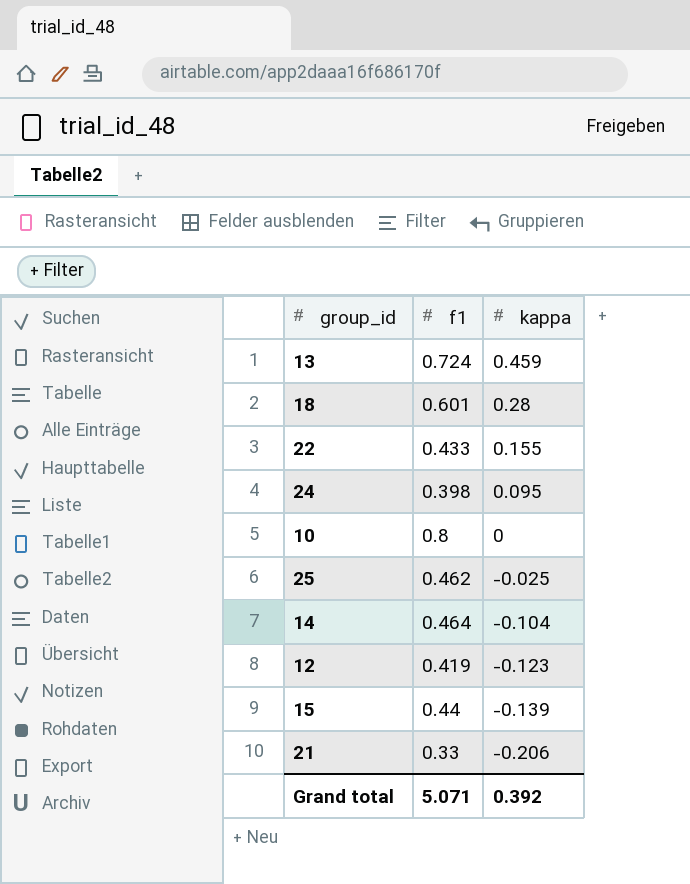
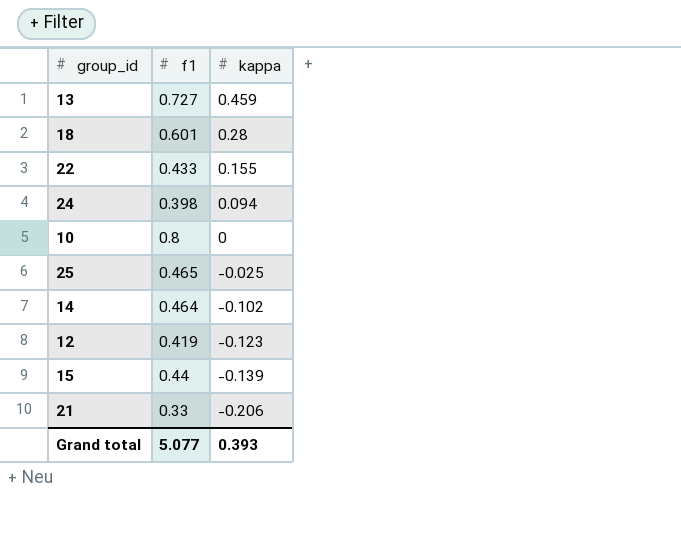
13 | f1: 0.724 -> 0.727
24 | kappa: 0.095 -> 0.094
25 | f1: 0.462 -> 0.465
14 | kappa: -0.104 -> -0.102
Grand total | f1: 5.071 -> 5.077
Grand total | kappa: 0.392 -> 0.393

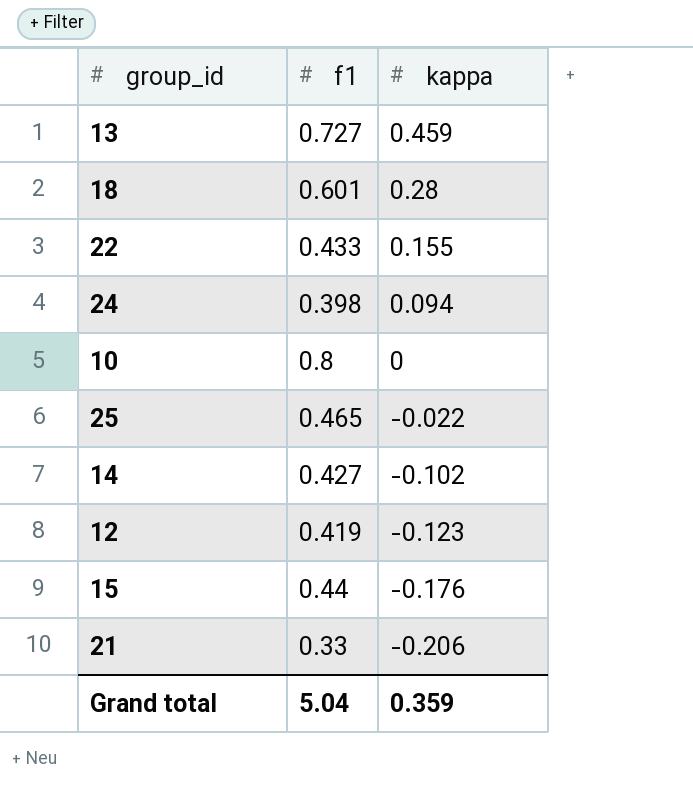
25 | kappa: -0.025 -> -0.022
14 | f1: 0.464 -> 0.427
15 | kappa: -0.139 -> -0.176
Grand total | f1: 5.077 -> 5.04
Grand total | kappa: 0.393 -> 0.359

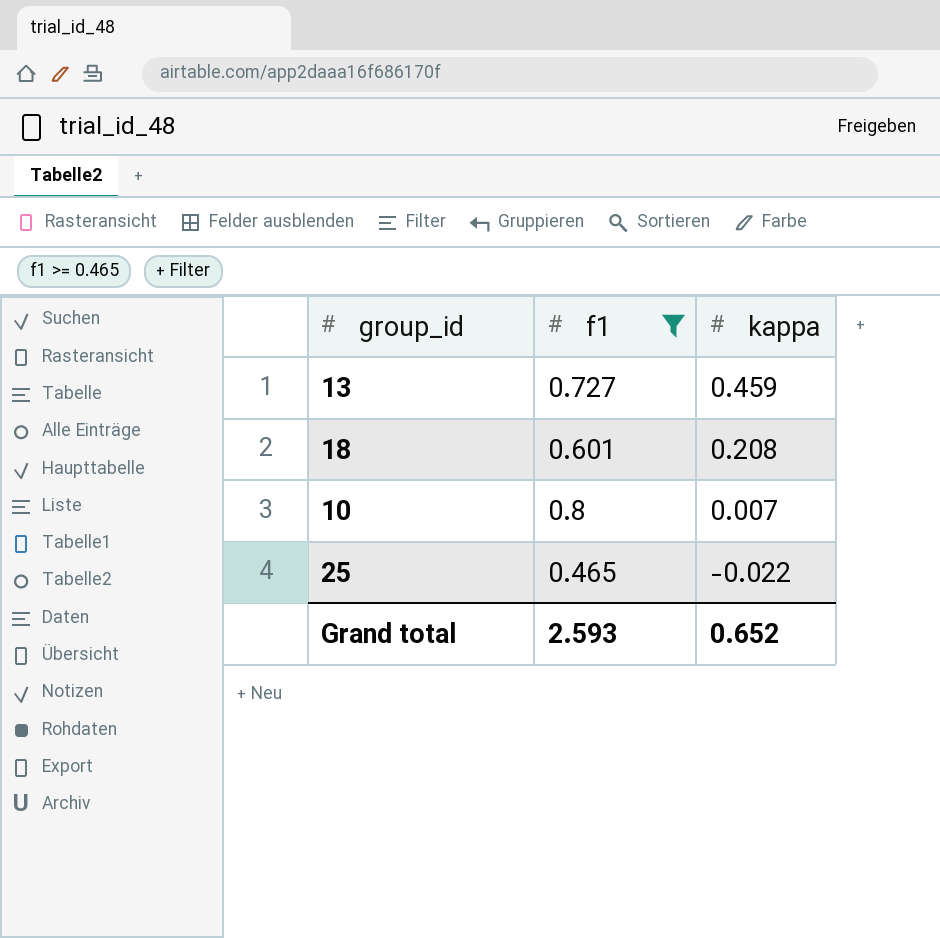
filter: none -> f1 >= 0.465
18 | kappa: 0.28 -> 0.208
10 | kappa: 0 -> 0.007
Grand total | f1: 5.04 -> 2.593
Grand total | kappa: 0.359 -> 0.652

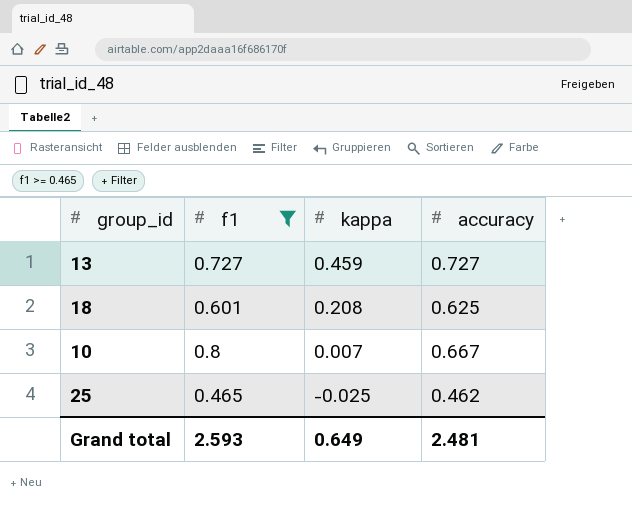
column accuracy | position: none -> 4
25 | kappa: -0.022 -> -0.025
Grand total | kappa: 0.652 -> 0.649

